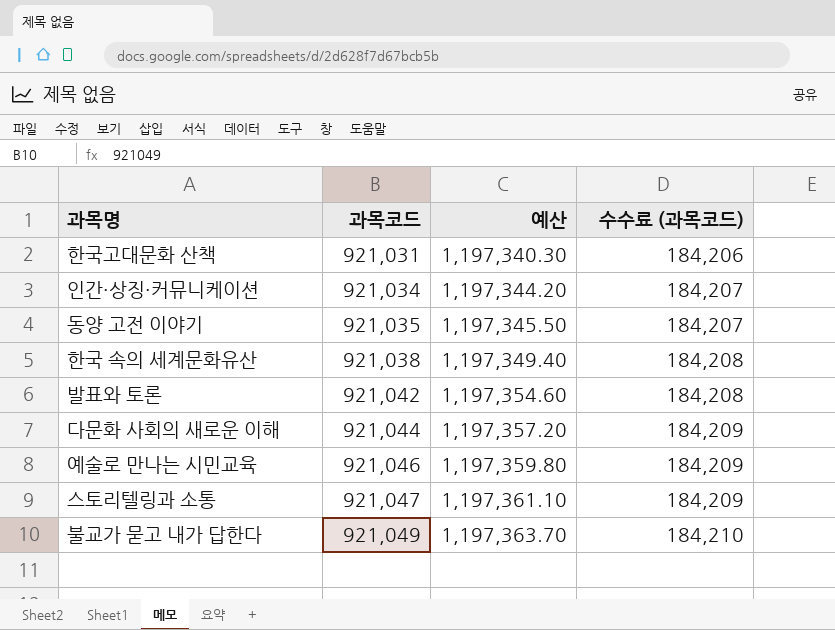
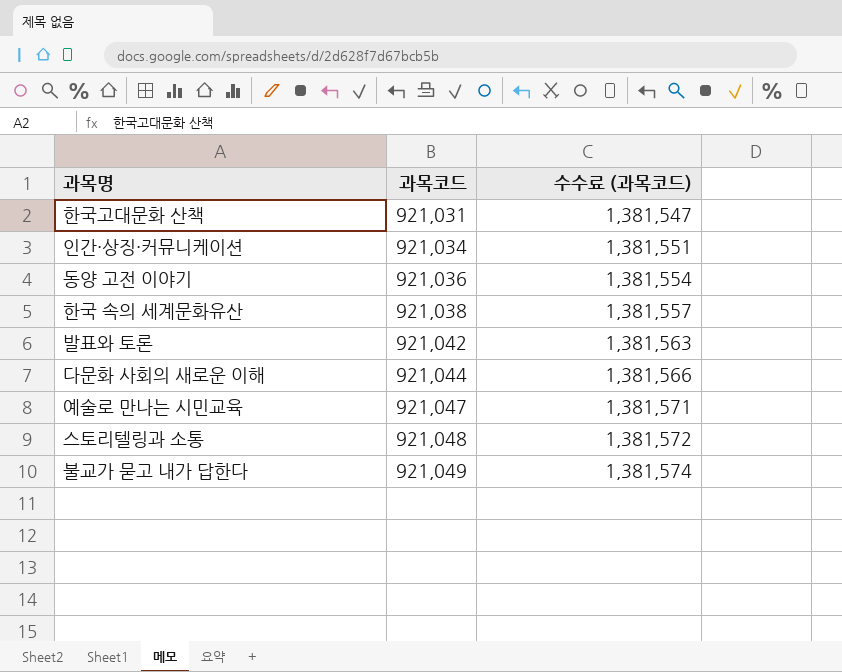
column 예산 | formula: [과목코드] * 1.3 -> none
column 수수료 (과목코드) | formula: [과목코드] * 0.2 -> [과목코드] * 1.5
동양 고전 이야기 | 과목코드: 921,035 -> 921,036
예술로 만나는 시민교육 | 과목코드: 921,046 -> 921,047
스토리텔링과 소통 | 과목코드: 921,047 -> 921,048

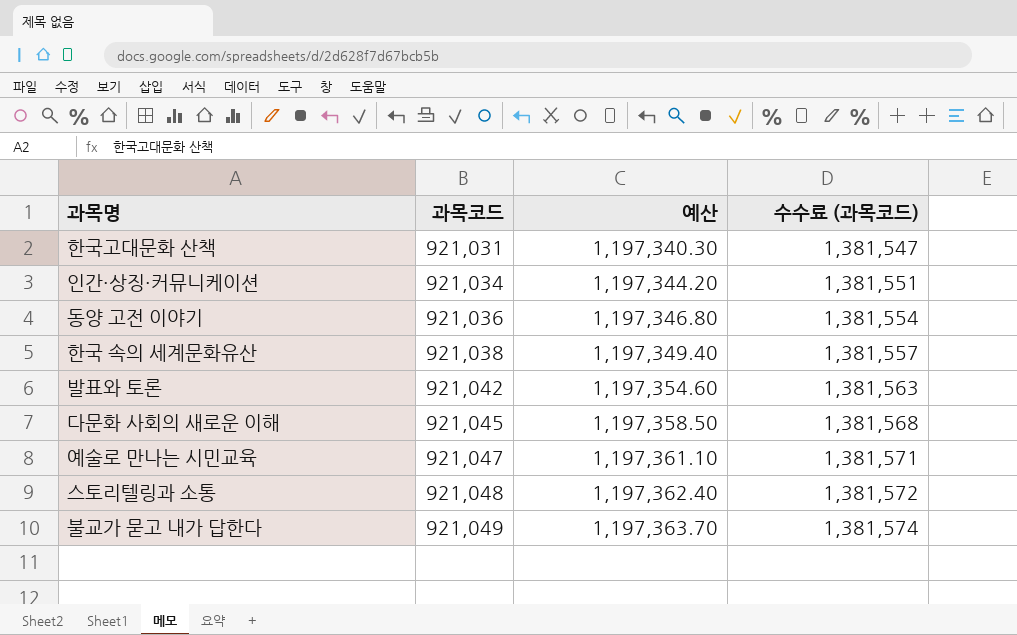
column 예산 | formula: none -> [과목코드] * 1.3
다문화 사회의 새로운 이해 | 과목코드: 921,044 -> 921,045
다문화 사회의 새로운 이해 | 수수료 (과목코드): 1,381,566 -> 1,381,568

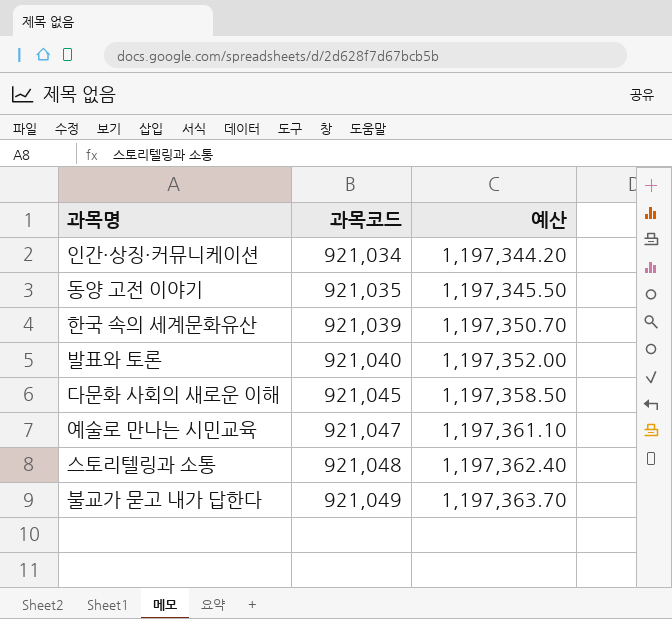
column 수수료 (과목코드) | formula: [과목코드] * 1.5 -> none
row 한국고대문화 산책: 921,031 | 1,197,340.30 | 1,381,547 -> none
동양 고전 이야기 | 과목코드: 921,036 -> 921,035
동양 고전 이야기 | 예산: 1,197,346.80 -> 1,197,345.50
한국 속의 세계문화유산 | 과목코드: 921,038 -> 921,039
한국 속의 세계문화유산 | 예산: 1,197,349.40 -> 1,197,350.70
발표와 토론 | 과목코드: 921,042 -> 921,040
발표와 토론 | 예산: 1,197,354.60 -> 1,197,352.00

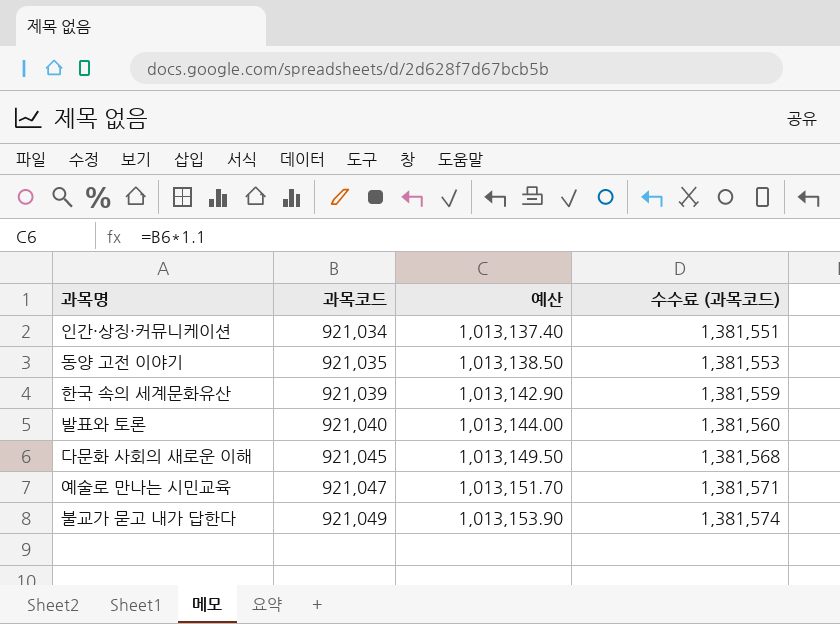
column 예산 | formula: [과목코드] * 1.3 -> [과목코드] * 1.1
column 수수료 (과목코드) | formula: none -> [과목코드] * 1.5
row 스토리텔링과 소통: 921,048 | 1,197,362.40 -> none

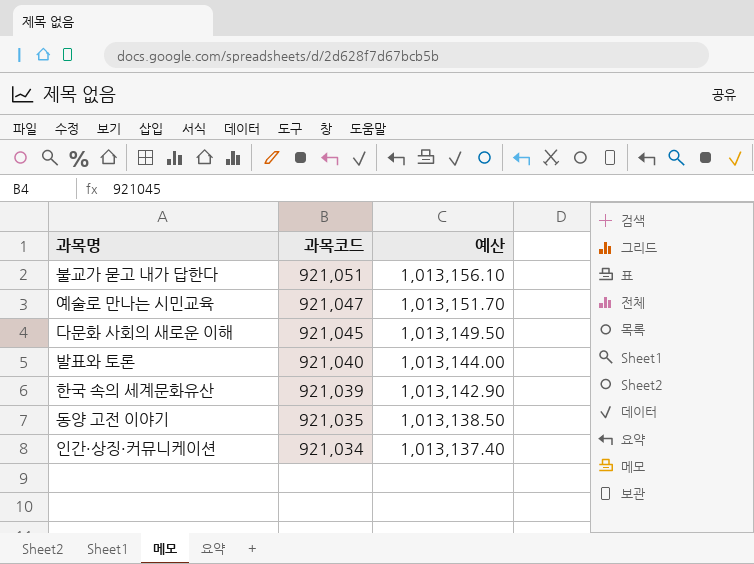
row order: 과목코드 ascending -> 과목코드 descending
column 수수료 (과목코드) | formula: [과목코드] * 1.5 -> none
불교가 묻고 내가 답한다 | 과목코드: 921,049 -> 921,051
불교가 묻고 내가 답한다 | 예산: 1,013,153.90 -> 1,013,156.10

